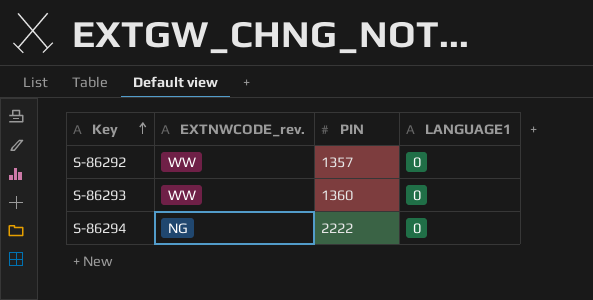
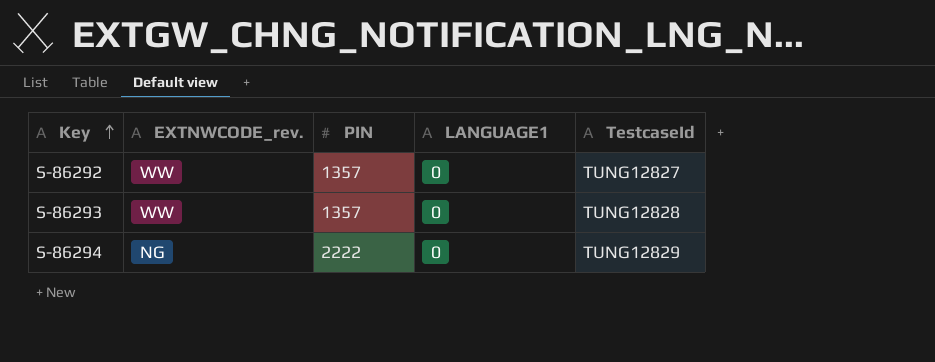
column TestcaseId | position: none -> 5
S-86293 | PIN: 1360 -> 1357

